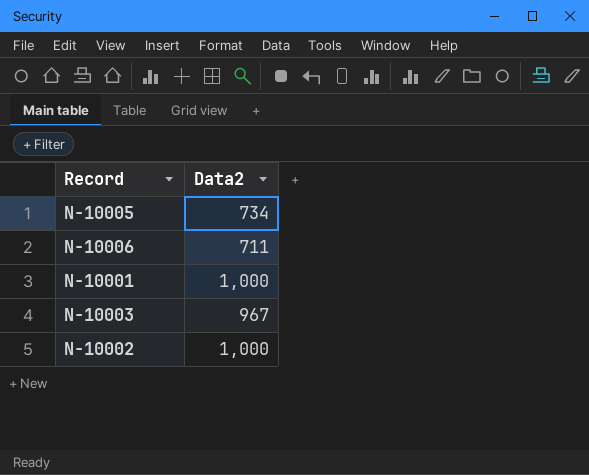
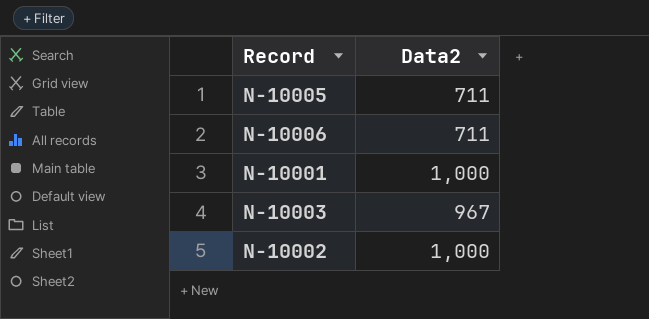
N-10005 | Data2: 734 -> 711

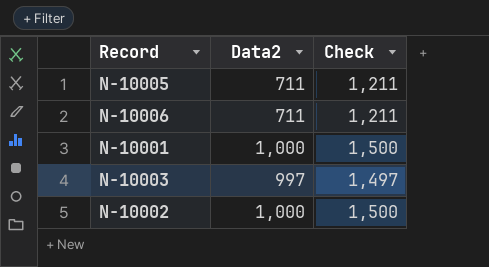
column Check | formula: none -> [Data2] + 500
N-10003 | Data2: 967 -> 997

